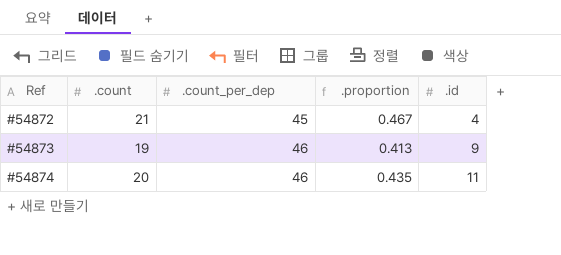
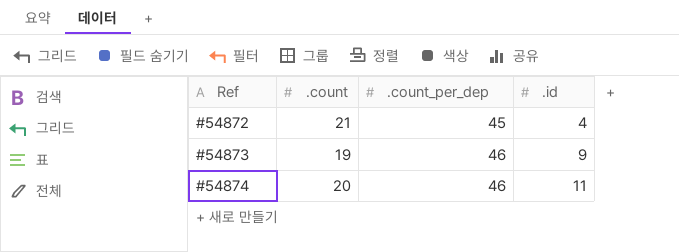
column .proportion | formula: [.count] / [.count_per_dep] -> none

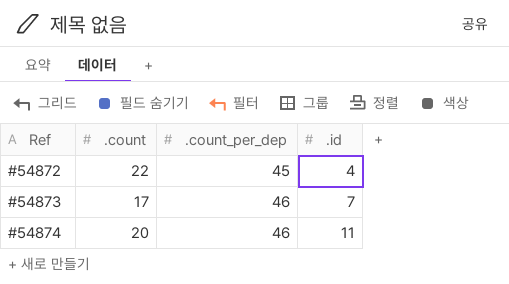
#54872 | .count: 21 -> 22
#54873 | .count: 19 -> 17
#54873 | .id: 9 -> 7

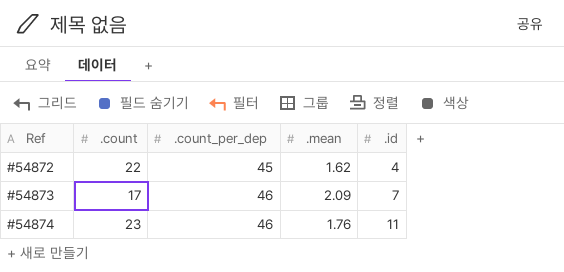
column .mean | position: none -> 4
#54874 | .count: 20 -> 23

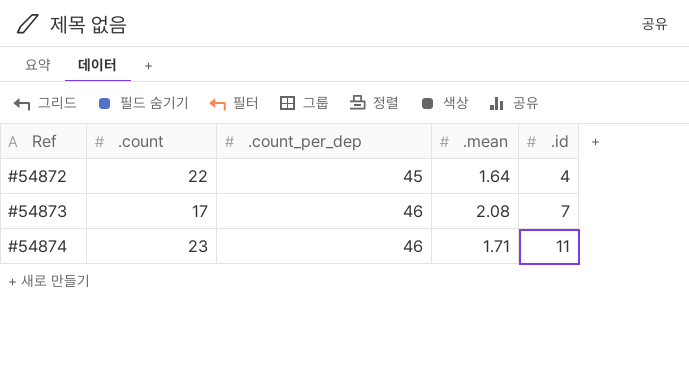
#54872 | .mean: 1.62 -> 1.64
#54873 | .mean: 2.09 -> 2.08
#54874 | .mean: 1.76 -> 1.71

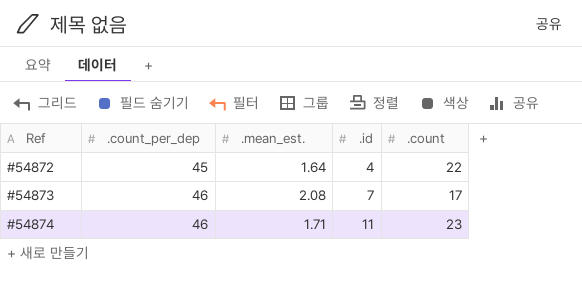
column name: .mean -> .mean_est.
column .count | position: 2 -> 5

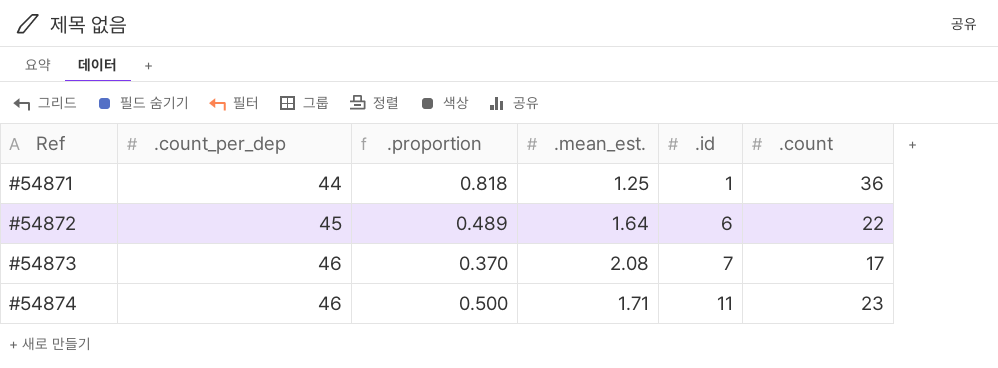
column .proportion | formula: none -> [.count] / [.count_per_dep]
row #54871: none -> 44 | 0.818 | 1.25 | 1 | 36
#54872 | .id: 4 -> 6

